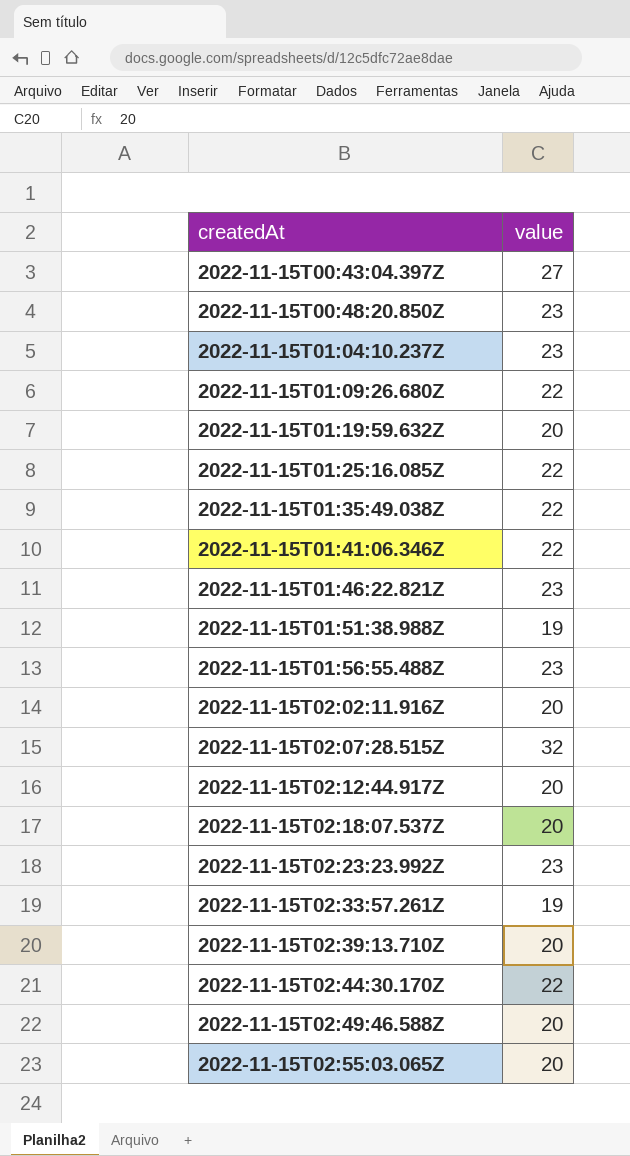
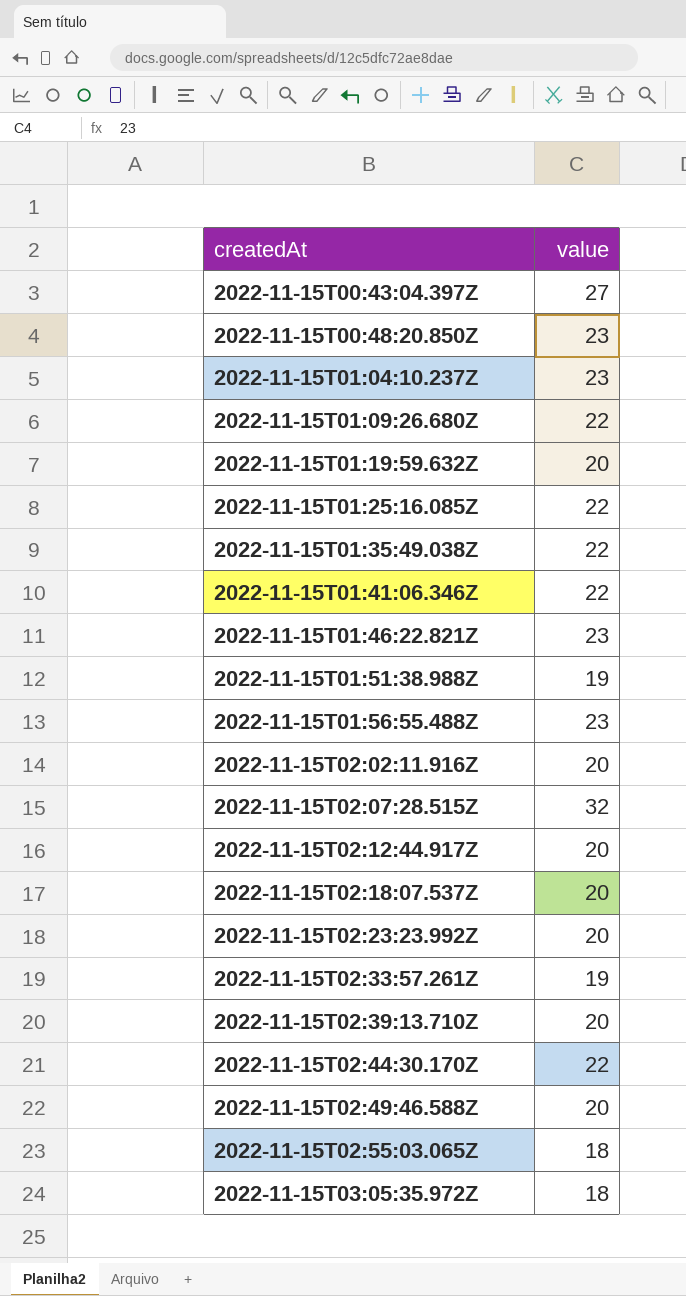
2022-11-15T02:23:23.992Z | value: 23 -> 20
2022-11-15T02:55:03.065Z | value: 20 -> 18
row 2022-11-15T03:05:35.972Z: none -> 18

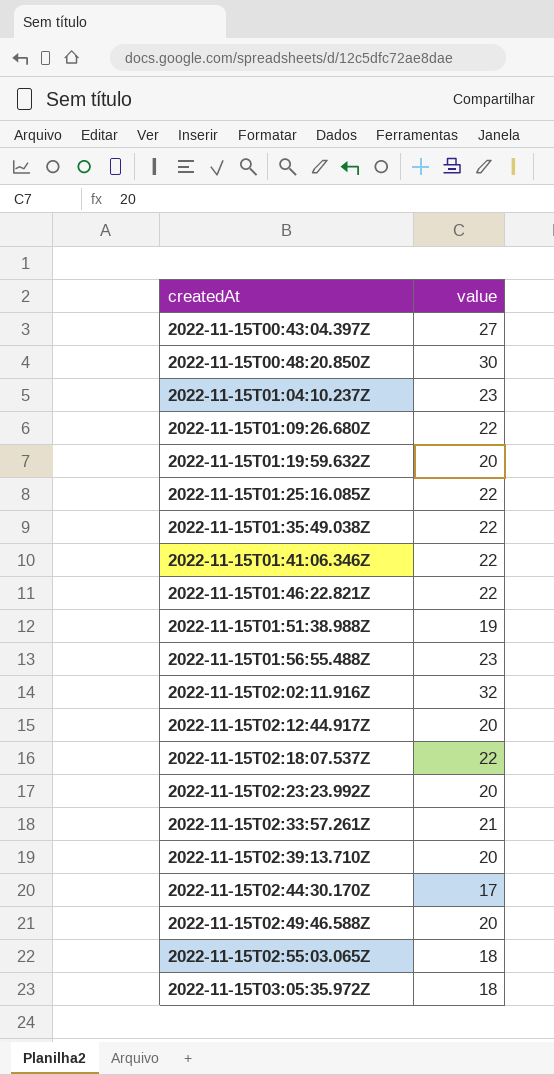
row 2022-11-15T02:07:28.515Z: 32 -> none
2022-11-15T00:48:20.850Z | value: 23 -> 30
2022-11-15T01:46:22.821Z | value: 23 -> 22
2022-11-15T02:02:11.916Z | value: 20 -> 32
2022-11-15T02:18:07.537Z | value: 20 -> 22
2022-11-15T02:33:57.261Z | value: 19 -> 21
2022-11-15T02:44:30.170Z | value: 22 -> 17

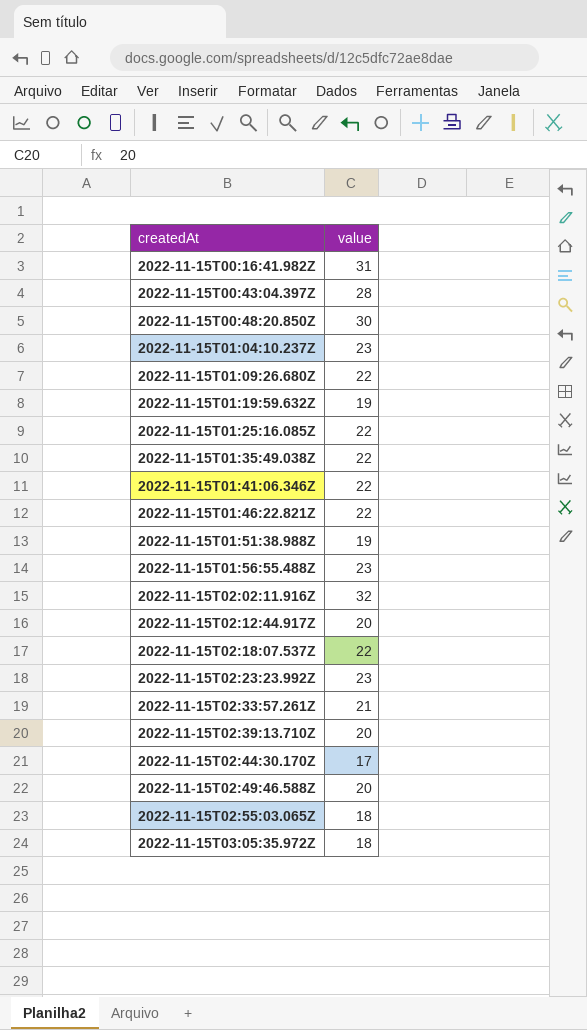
row 2022-11-15T00:16:41.982Z: none -> 31
2022-11-15T00:43:04.397Z | value: 27 -> 28
2022-11-15T01:19:59.632Z | value: 20 -> 19
2022-11-15T02:23:23.992Z | value: 20 -> 23

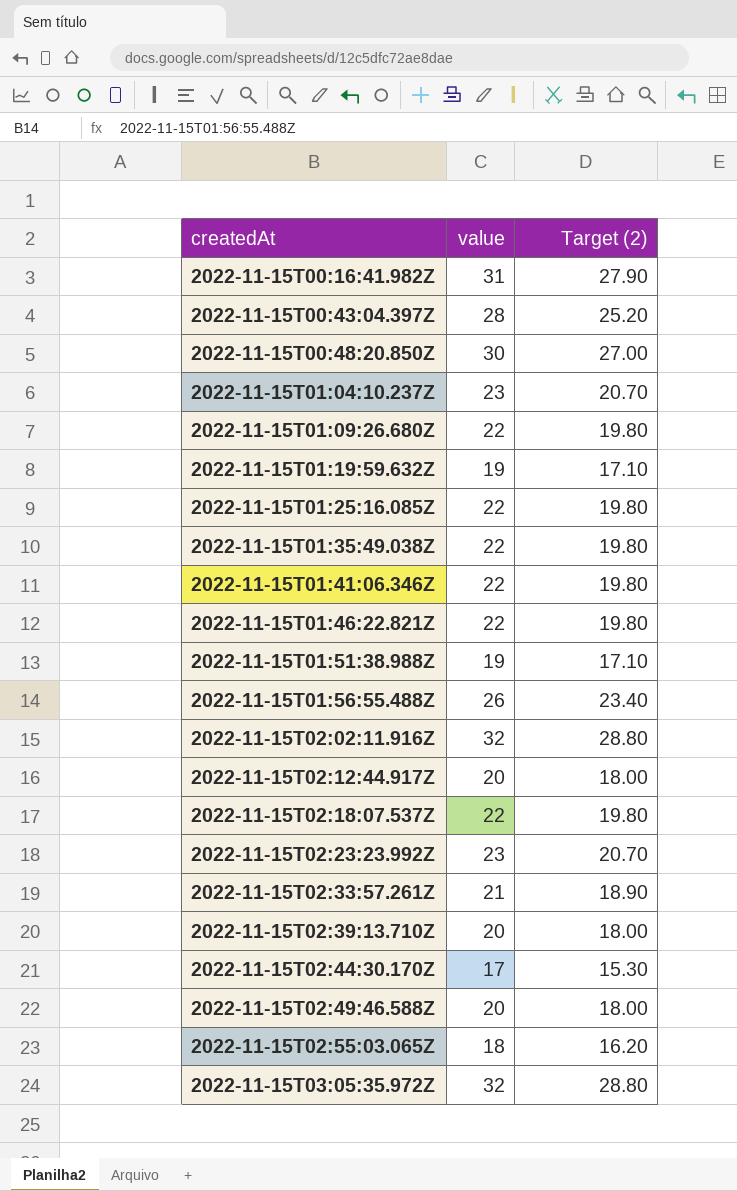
column Target (2) | formula: none -> [value] * 0.9
2022-11-15T01:56:55.488Z | value: 23 -> 26
2022-11-15T03:05:35.972Z | value: 18 -> 32

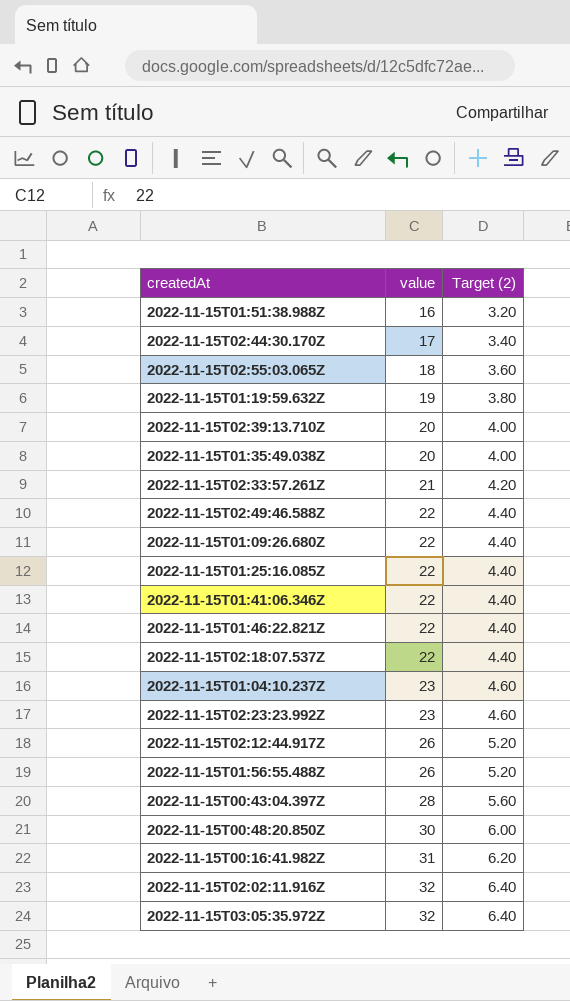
row order: createdAt ascending -> value ascending
column Target (2) | formula: [value] * 0.9 -> [value] * 0.2
2022-11-15T01:51:38.988Z | value: 19 -> 16
2022-11-15T01:35:49.038Z | value: 22 -> 20
2022-11-15T02:49:46.588Z | value: 20 -> 22
2022-11-15T02:12:44.917Z | value: 20 -> 26

